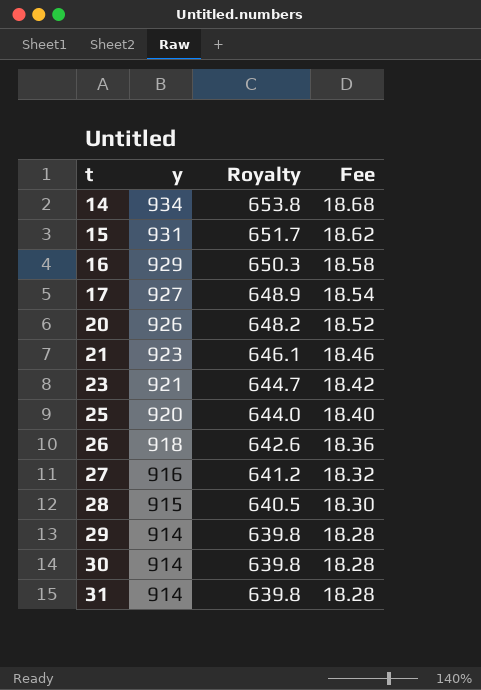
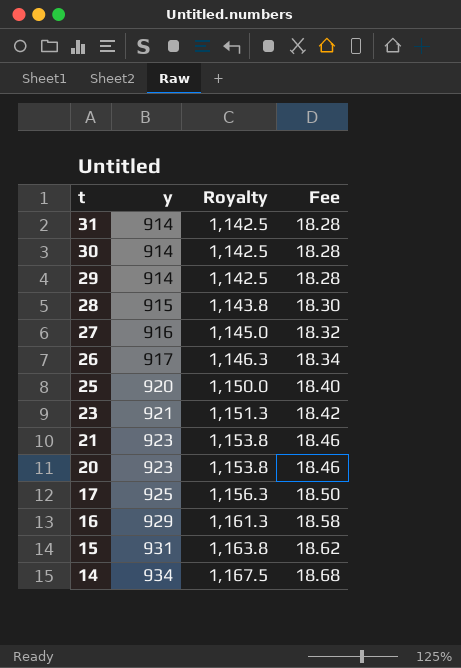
row order: t ascending -> t descending
column Royalty | formula: [y] * 0.7 -> [y] * 1.25
26 | y: 918 -> 917
26 | Fee: 18.36 -> 18.34
20 | y: 926 -> 923
20 | Fee: 18.52 -> 18.46
17 | y: 927 -> 925
17 | Fee: 18.54 -> 18.50

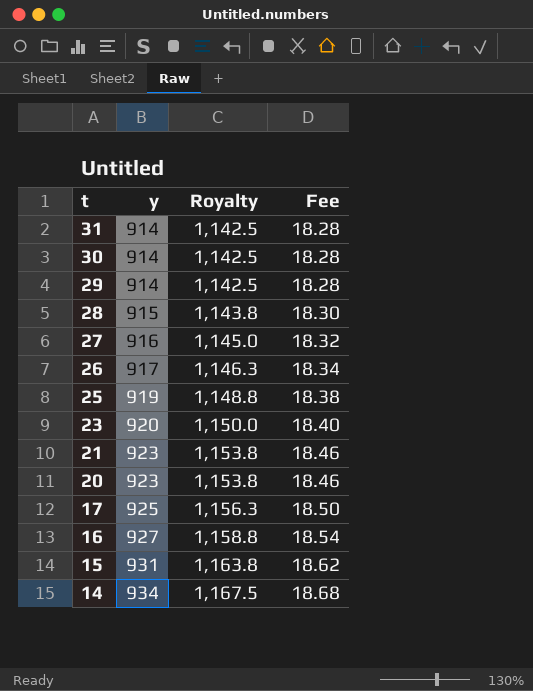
25 | y: 920 -> 919
25 | Royalty: 1,150.0 -> 1,148.8
25 | Fee: 18.40 -> 18.38
23 | y: 921 -> 920
23 | Royalty: 1,151.3 -> 1,150.0
23 | Fee: 18.42 -> 18.40
16 | y: 929 -> 927
16 | Royalty: 1,161.3 -> 1,158.8
16 | Fee: 18.58 -> 18.54

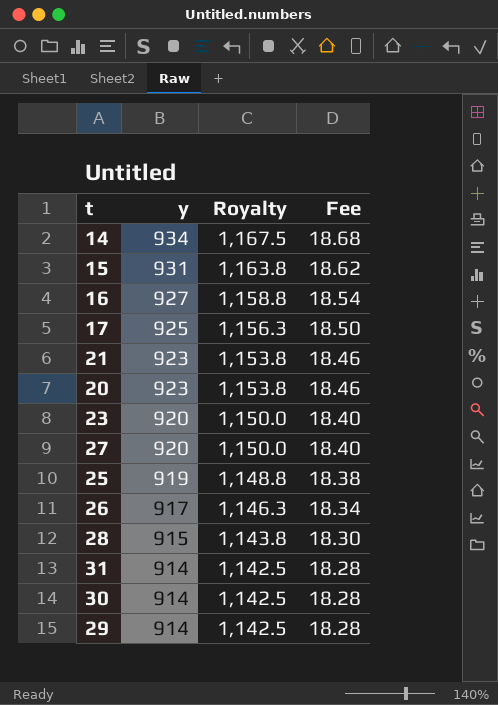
row order: t descending -> y descending
27 | y: 916 -> 920
27 | Royalty: 1,145.0 -> 1,150.0
27 | Fee: 18.32 -> 18.40

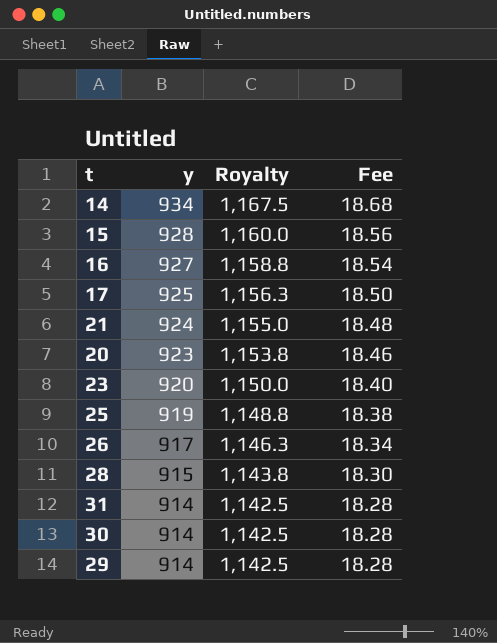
row 27: 920 | 1,150.0 | 18.40 -> none
15 | y: 931 -> 928
15 | Royalty: 1,163.8 -> 1,160.0
15 | Fee: 18.62 -> 18.56
21 | y: 923 -> 924
21 | Royalty: 1,153.8 -> 1,155.0
21 | Fee: 18.46 -> 18.48

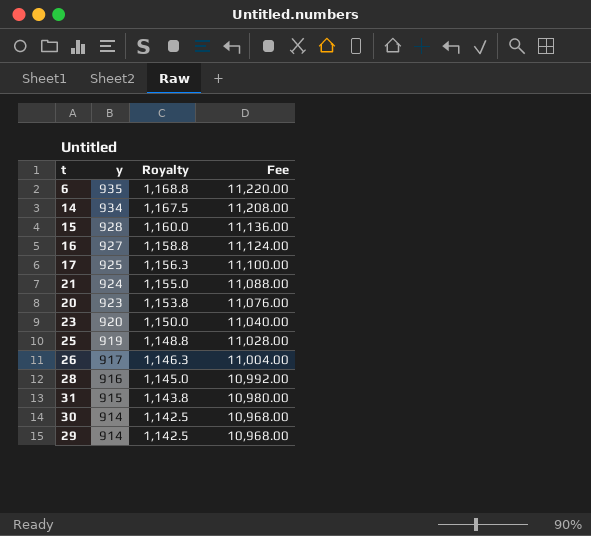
column Fee | formula: [y] * 0.02 -> [y] * 12
row 6: none -> 935 | 1,168.8 | 11,220.00
28 | y: 915 -> 916
28 | Royalty: 1,143.8 -> 1,145.0
31 | y: 914 -> 915
31 | Royalty: 1,142.5 -> 1,143.8

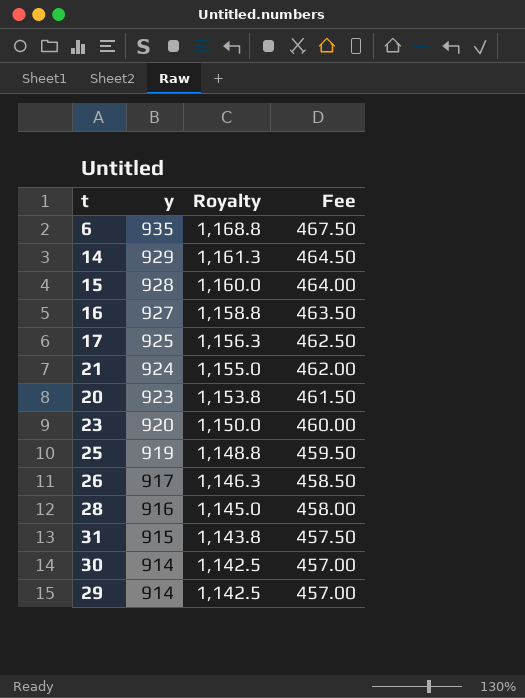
column Fee | formula: [y] * 12 -> [y] * 0.5
14 | y: 934 -> 929
14 | Royalty: 1,167.5 -> 1,161.3

